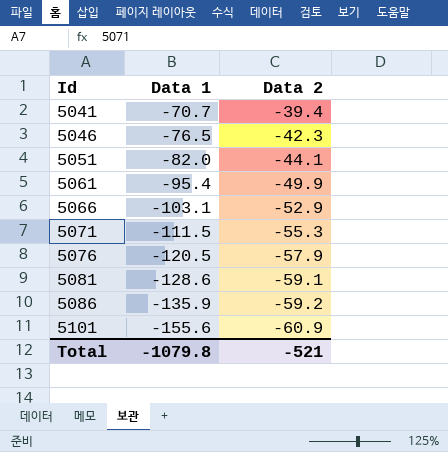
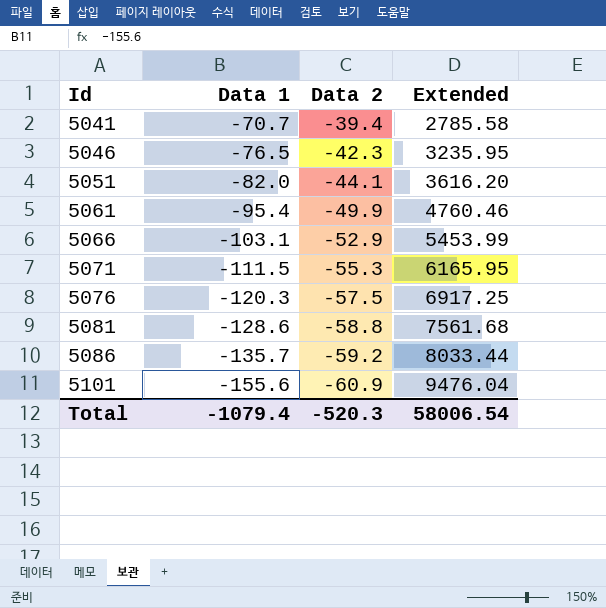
column Extended | formula: none -> [Data 1] * [Data 2]
5076 | Data 1: -120.5 -> -120.3
5076 | Data 2: -57.9 -> -57.5
5081 | Data 2: -59.1 -> -58.8
5086 | Data 1: -135.9 -> -135.7
Total | Data 1: -1079.8 -> -1079.4
Total | Data 2: -521 -> -520.3

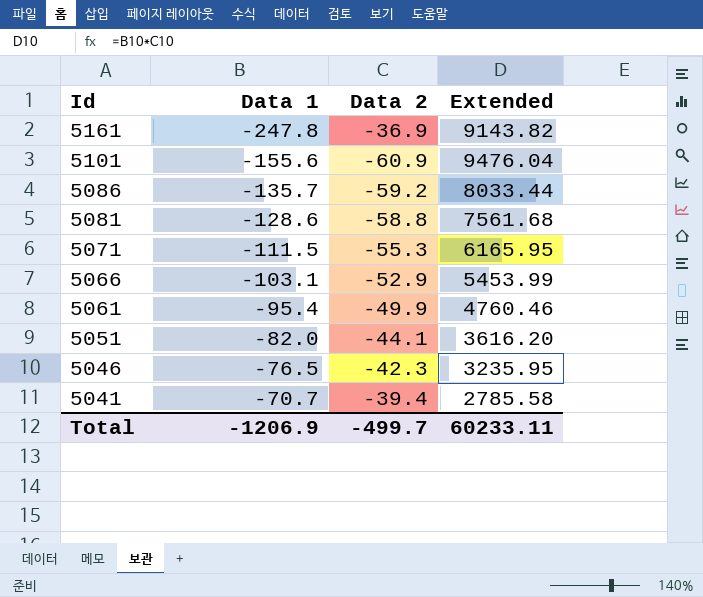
row order: Id ascending -> Id descending
row 5076: -120.3 | -57.5 | 6917.25 -> none
row 5161: none -> -247.8 | -36.9 | 9143.82
Total | Data 1: -1079.4 -> -1206.9
Total | Data 2: -520.3 -> -499.7
Total | Extended: 58006.54 -> 60233.11

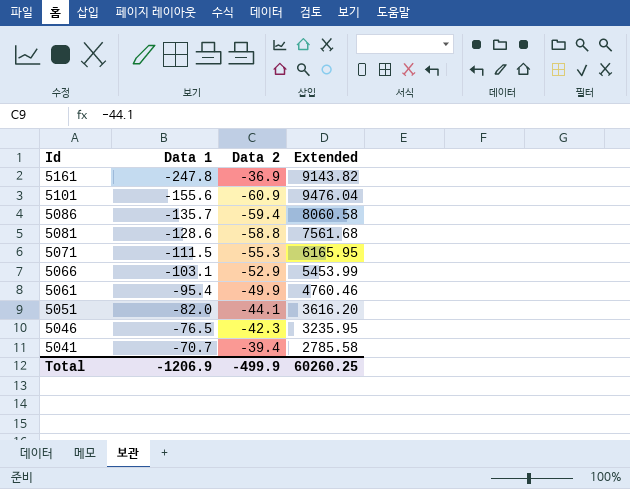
5086 | Data 2: -59.2 -> -59.4
5086 | Extended: 8033.44 -> 8060.58
Total | Data 2: -499.7 -> -499.9
Total | Extended: 60233.11 -> 60260.25

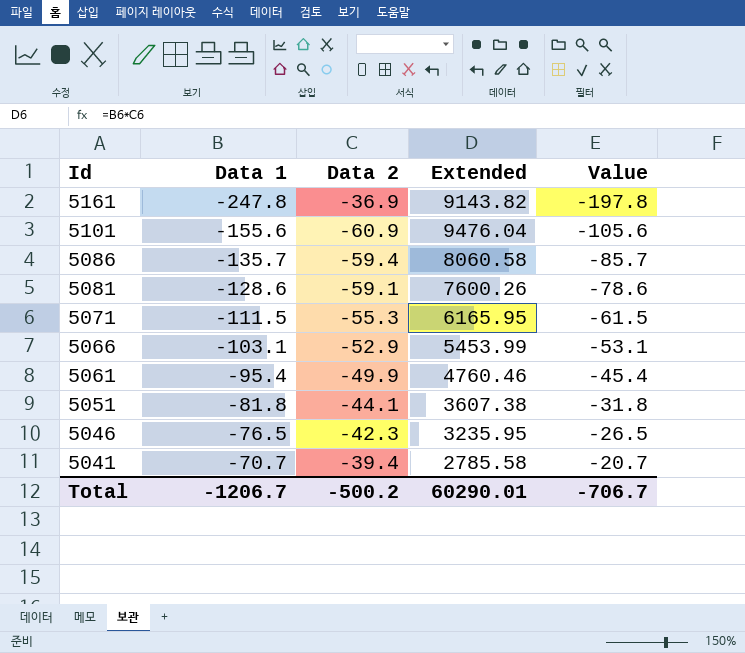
column Value | formula: none -> [Data 1] + 50
5081 | Data 2: -58.8 -> -59.1
5081 | Extended: 7561.68 -> 7600.26
5051 | Data 1: -82.0 -> -81.8
5051 | Extended: 3616.20 -> 3607.38
Total | Data 1: -1206.9 -> -1206.7
Total | Data 2: -499.9 -> -500.2
Total | Extended: 60260.25 -> 60290.01

